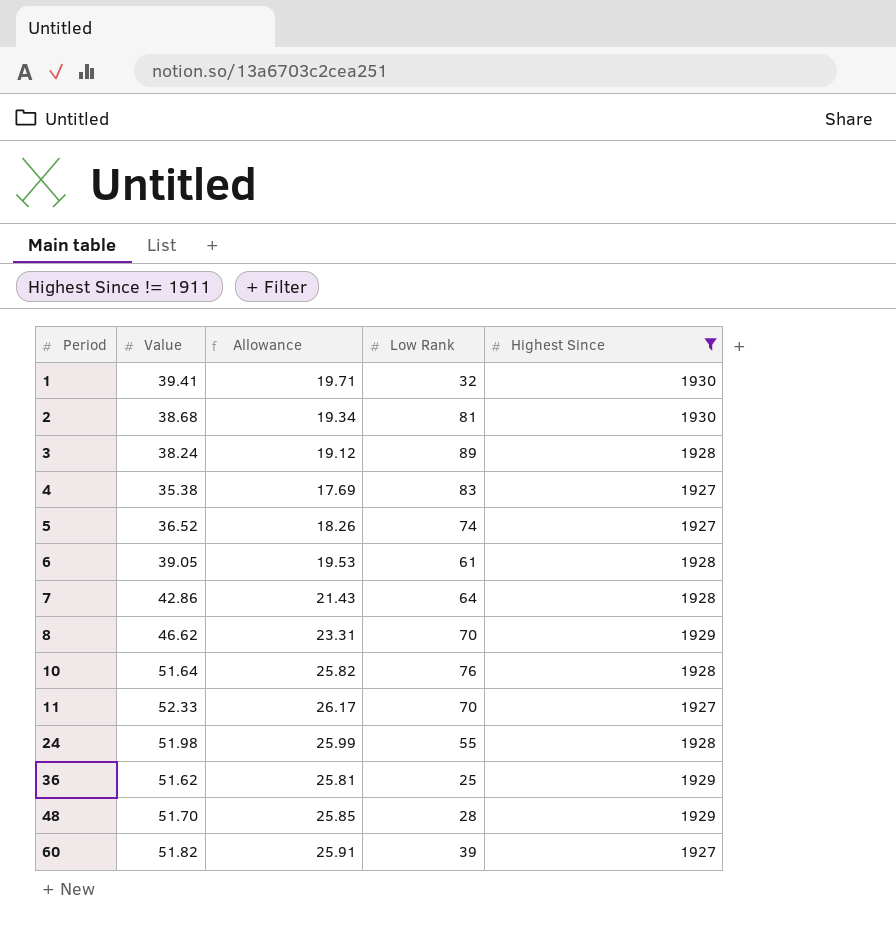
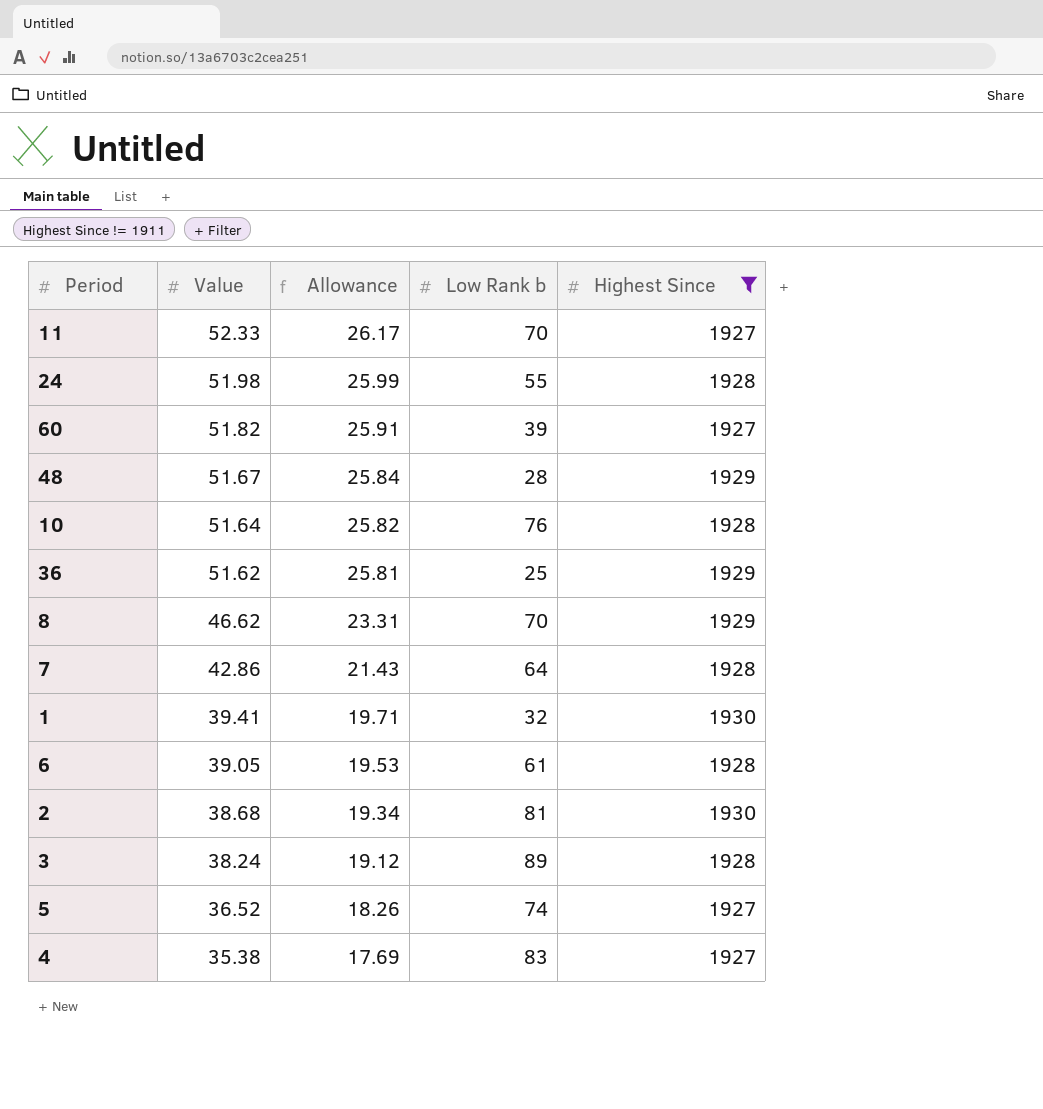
row order: Period ascending -> Value descending
column name: Low Rank -> Low Rank b
48 | Value: 51.70 -> 51.67
48 | Allowance: 25.85 -> 25.84

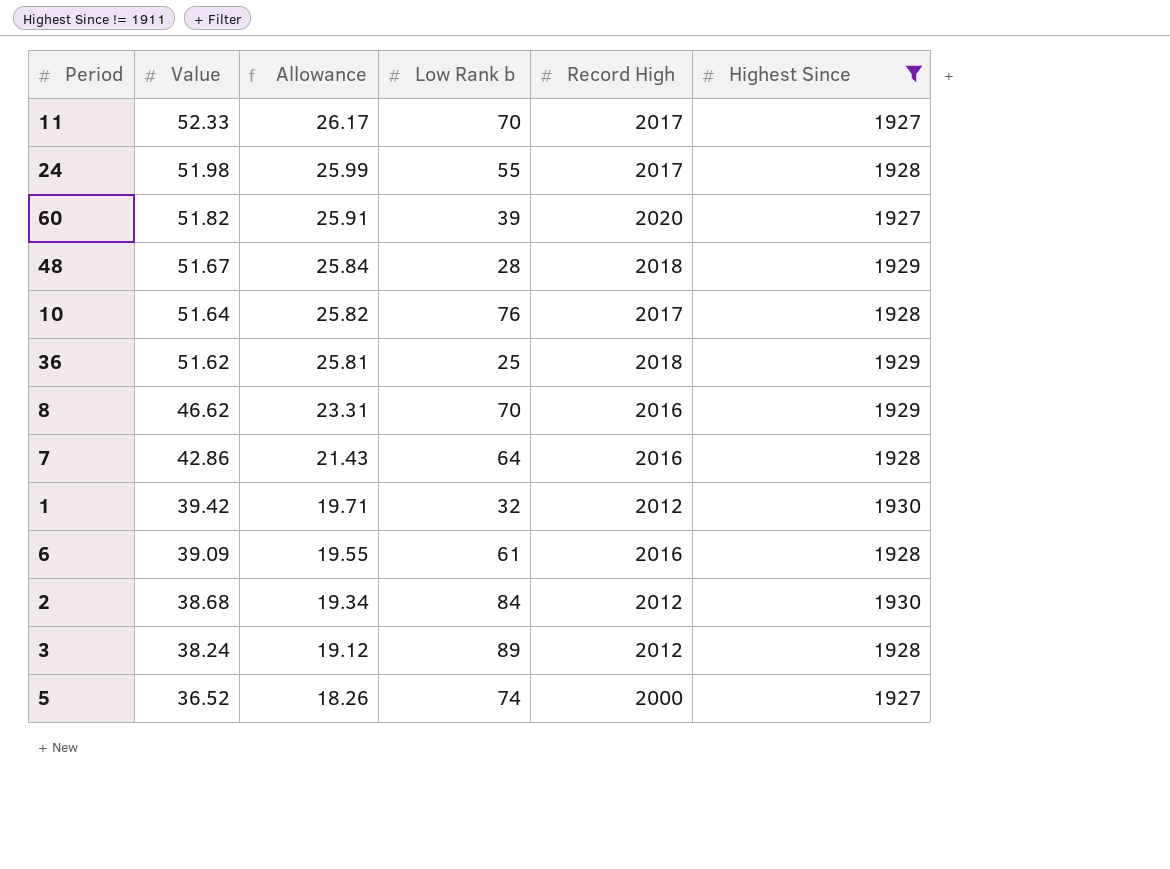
column Record High | position: none -> 5
row 4: 35.38 | 17.69 | 83 | 1927 -> none
1 | Value: 39.41 -> 39.42
6 | Value: 39.05 -> 39.09
6 | Allowance: 19.53 -> 19.55
2 | Low Rank b: 81 -> 84

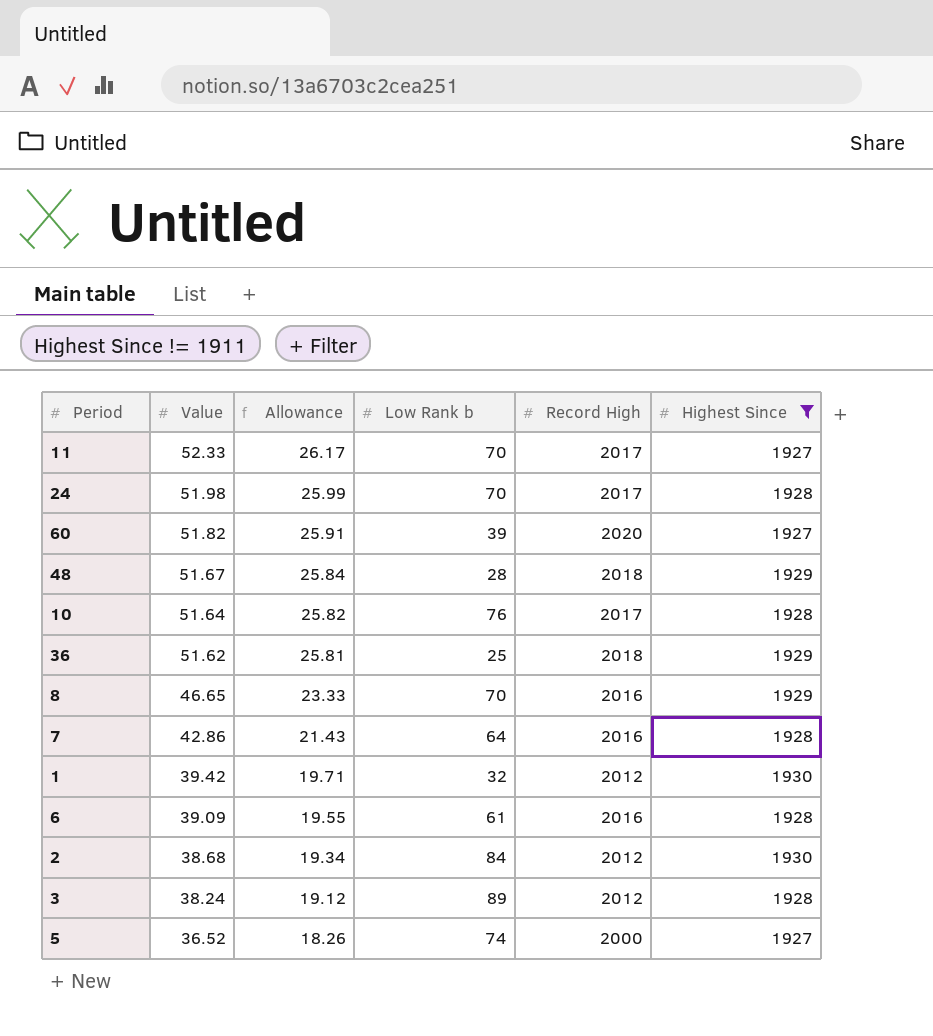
24 | Low Rank b: 55 -> 70
8 | Value: 46.62 -> 46.65
8 | Allowance: 23.31 -> 23.33

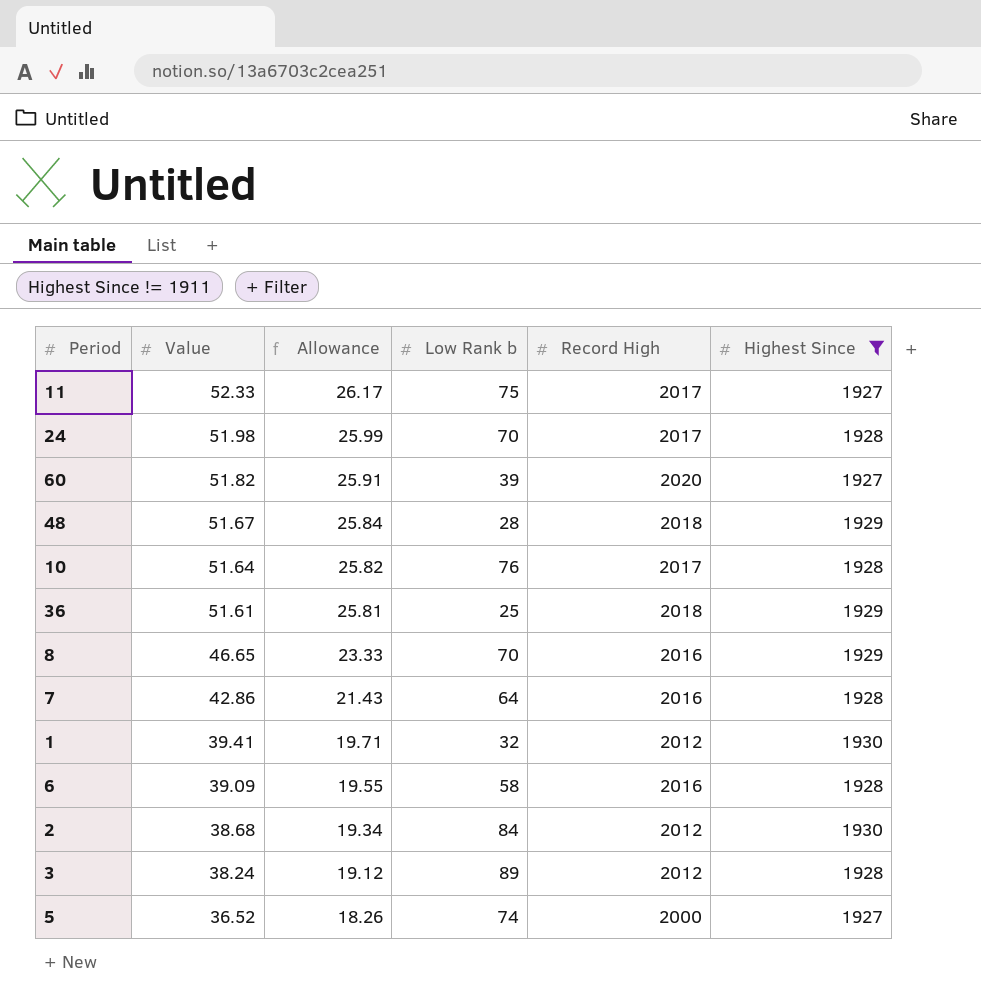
11 | Low Rank b: 70 -> 75
36 | Value: 51.62 -> 51.61
1 | Value: 39.42 -> 39.41
6 | Low Rank b: 61 -> 58

